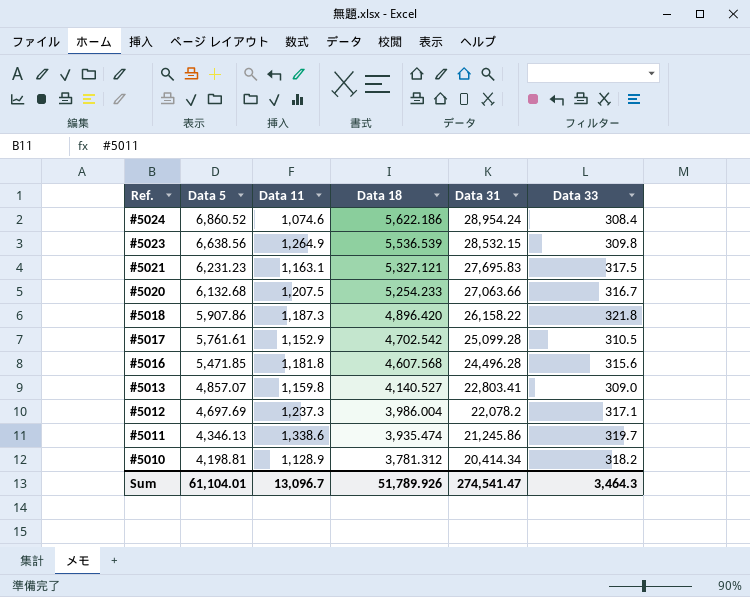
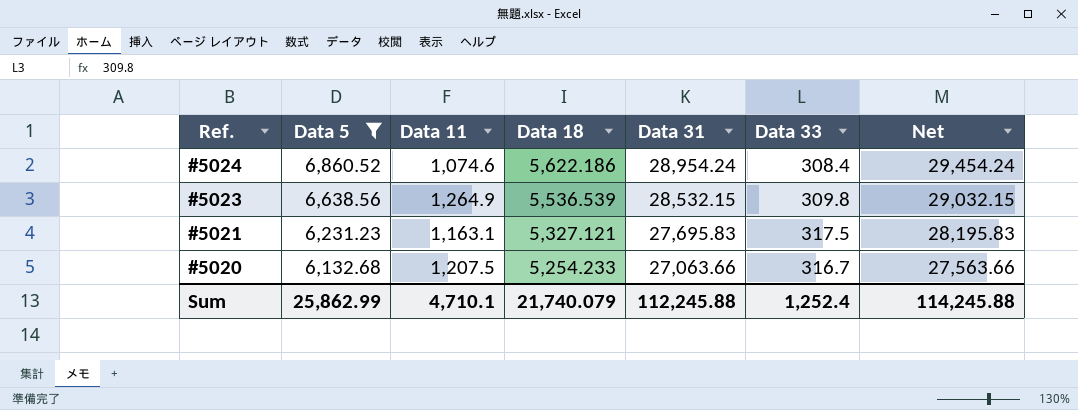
filter: none -> Data 5 >= 6,132.68
column Net | formula: none -> [Data 31] + 500
Sum | Data 5: 61,104.01 -> 25,862.99
Sum | Data 11: 13,096.7 -> 4,710.1
Sum | Data 18: 51,789.926 -> 21,740.079
Sum | Data 31: 274,541.47 -> 112,245.88
Sum | Data 33: 3,464.3 -> 1,252.4

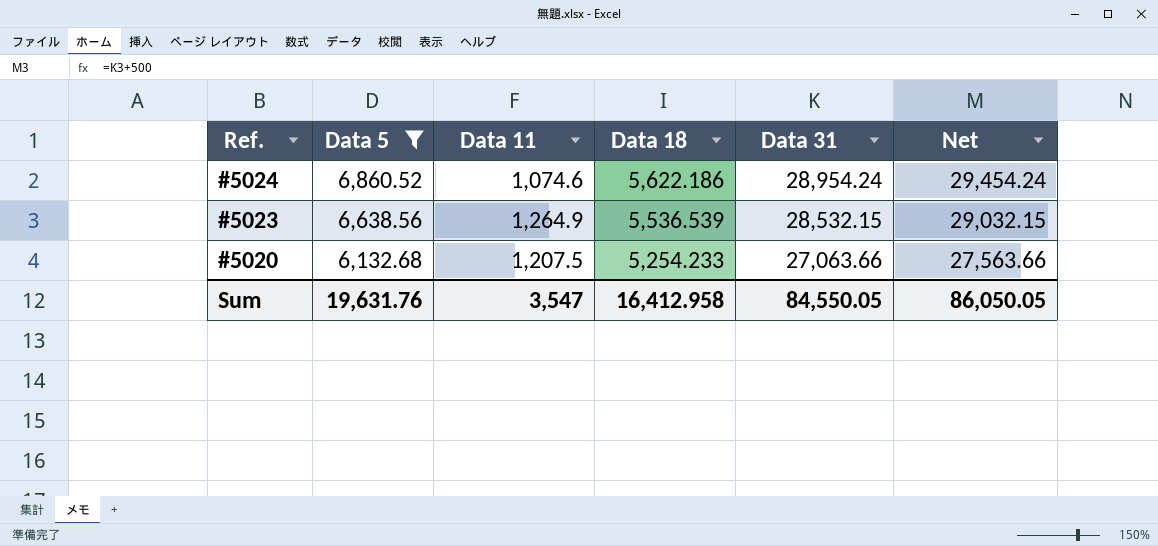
column Data 33 | position: 6 -> none
row #5021: 6,231.23 | 1,163.1 | 5,327.121 | 27,695.83 | 317.5 | 28,195.83 -> none
Sum | Data 5: 25,862.99 -> 19,631.76
Sum | Data 11: 4,710.1 -> 3,547
Sum | Data 18: 21,740.079 -> 16,412.958
Sum | Data 31: 112,245.88 -> 84,550.05
Sum | Net: 114,245.88 -> 86,050.05

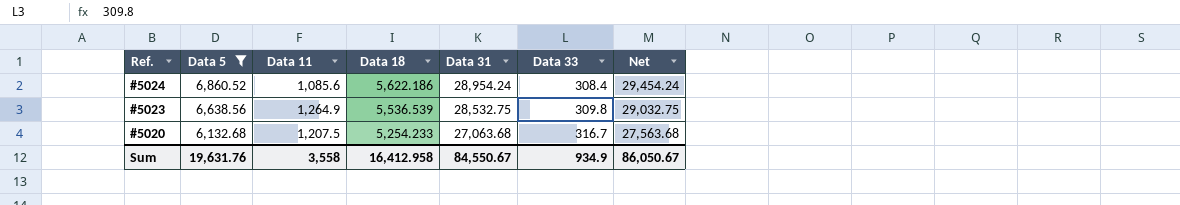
column Data 33 | position: none -> 6
#5024 | Data 11: 1,074.6 -> 1,085.6
#5023 | Data 31: 28,532.15 -> 28,532.75
#5023 | Net: 29,032.15 -> 29,032.75
#5020 | Data 31: 27,063.66 -> 27,063.68
#5020 | Net: 27,563.66 -> 27,563.68
Sum | Data 11: 3,547 -> 3,558
Sum | Data 31: 84,550.05 -> 84,550.67
Sum | Net: 86,050.05 -> 86,050.67

